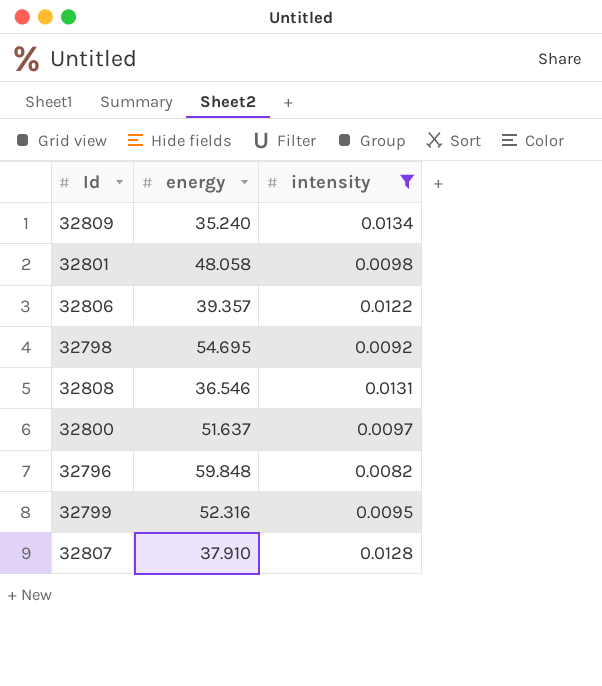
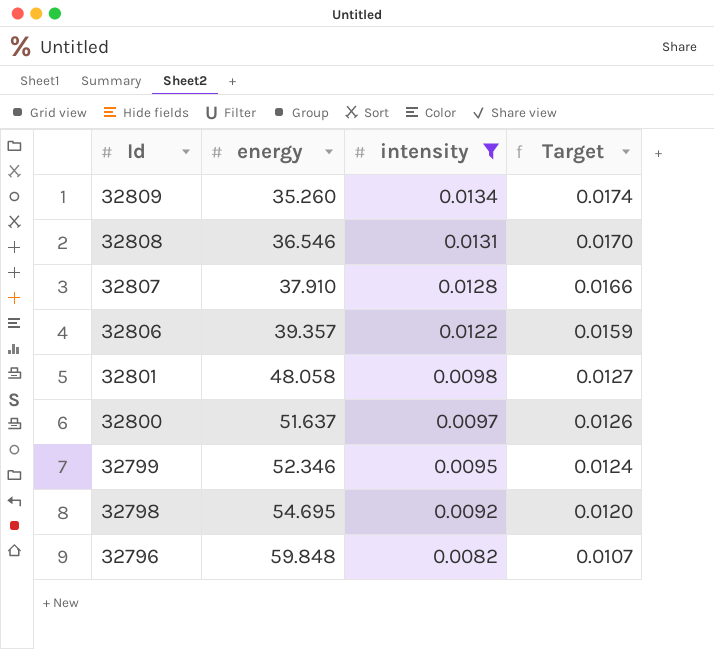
row order: none -> Id descending
column Target | formula: none -> [intensity] * 1.3
32809 | energy: 35.240 -> 35.260
32799 | energy: 52.316 -> 52.346

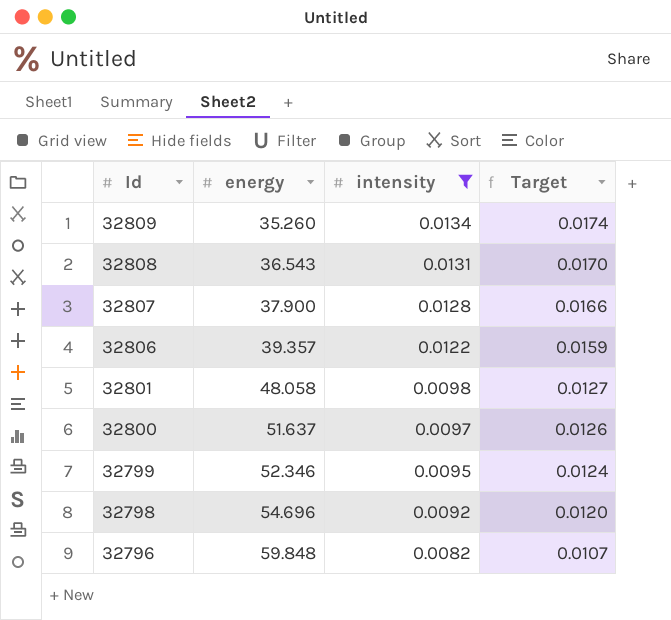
32808 | energy: 36.546 -> 36.543
32807 | energy: 37.910 -> 37.900
32798 | energy: 54.695 -> 54.696

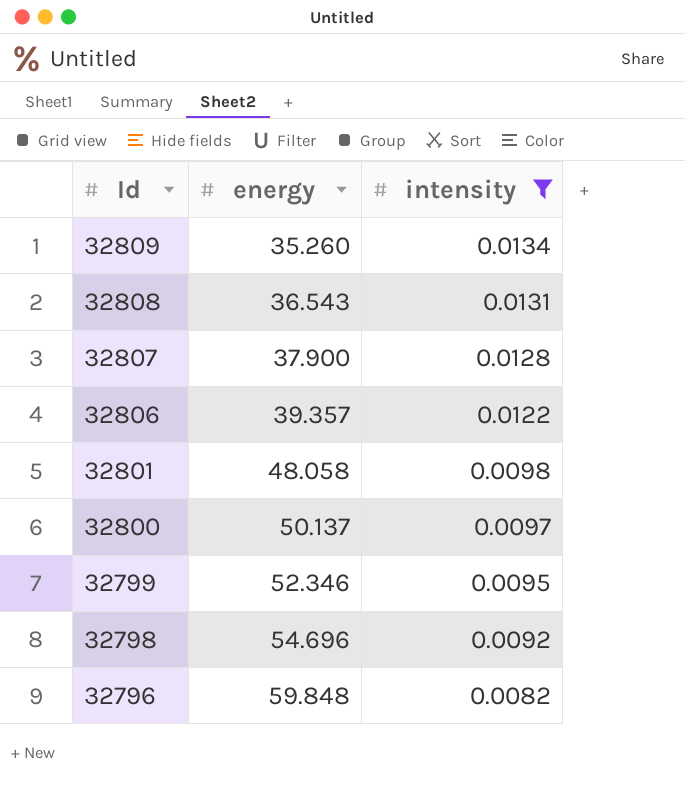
column Target | formula: [intensity] * 1.3 -> none
32800 | energy: 51.637 -> 50.137

